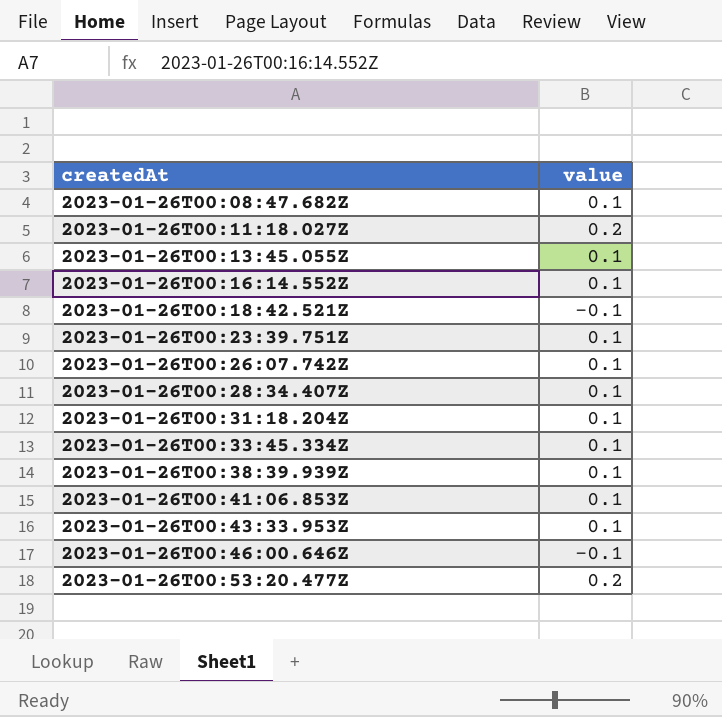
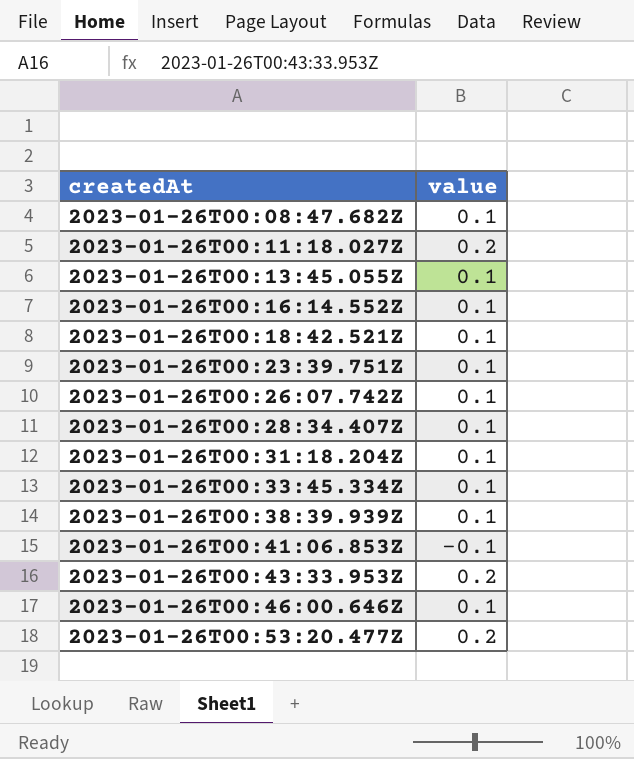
2023-01-26T00:18:42.521Z | value: -0.1 -> 0.1
2023-01-26T00:41:06.853Z | value: 0.1 -> -0.1
2023-01-26T00:43:33.953Z | value: 0.1 -> 0.2
2023-01-26T00:46:00.646Z | value: -0.1 -> 0.1

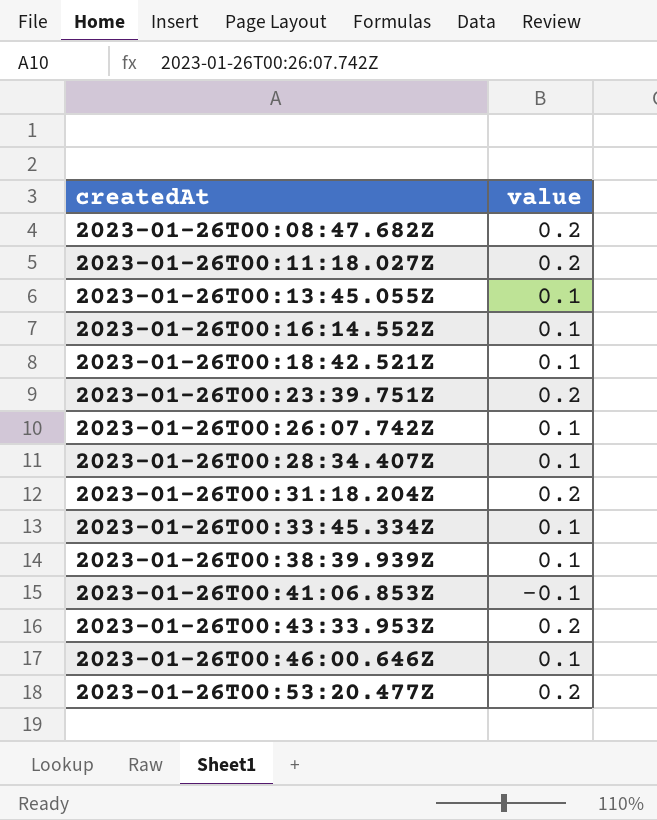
2023-01-26T00:08:47.682Z | value: 0.1 -> 0.2
2023-01-26T00:23:39.751Z | value: 0.1 -> 0.2
2023-01-26T00:31:18.204Z | value: 0.1 -> 0.2

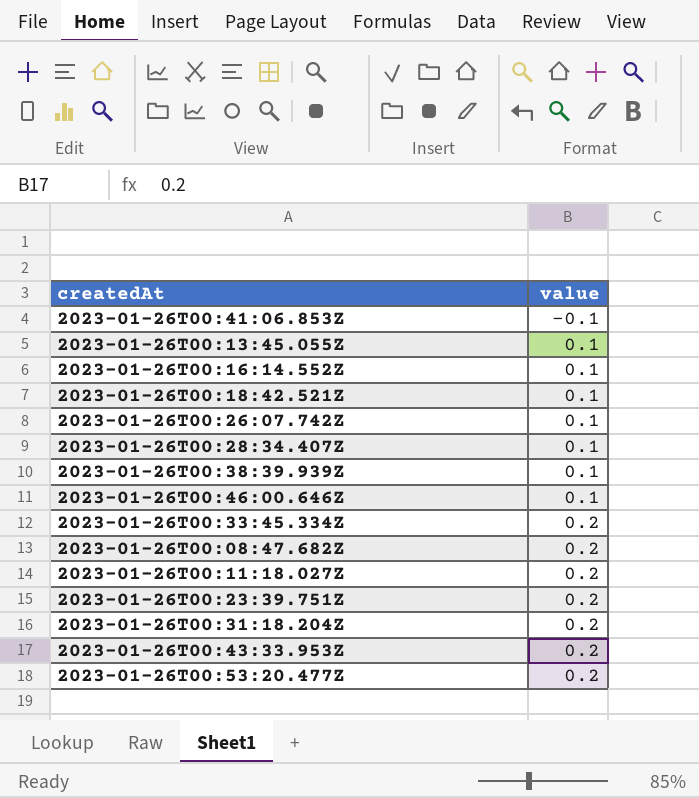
row order: createdAt ascending -> value ascending
2023-01-26T00:33:45.334Z | value: 0.1 -> 0.2

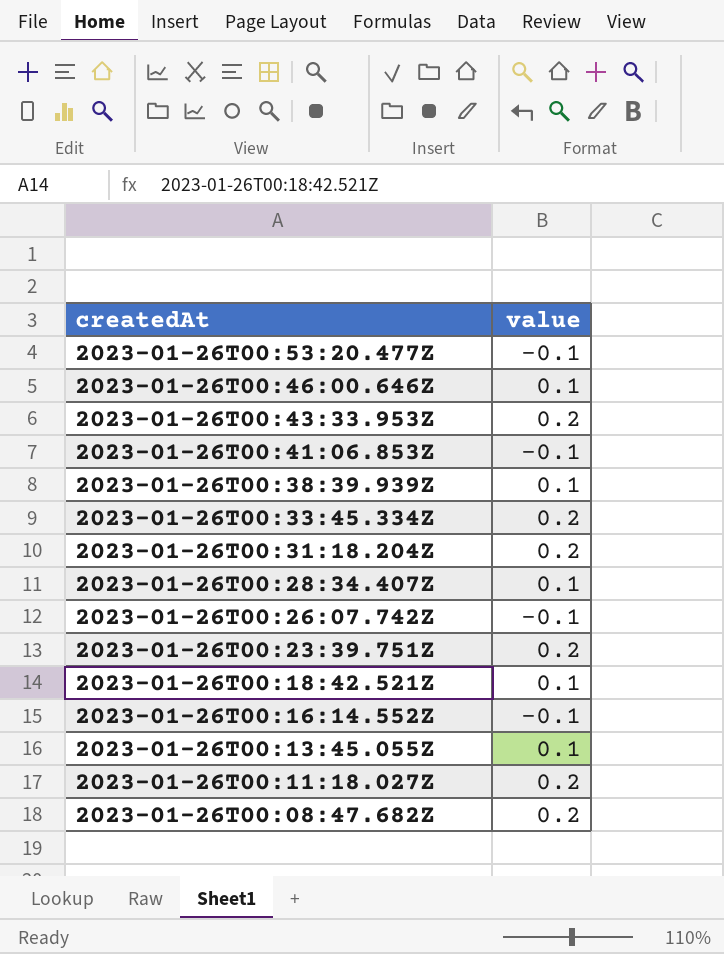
row order: value ascending -> createdAt descending
2023-01-26T00:53:20.477Z | value: 0.2 -> -0.1
2023-01-26T00:26:07.742Z | value: 0.1 -> -0.1
2023-01-26T00:16:14.552Z | value: 0.1 -> -0.1

